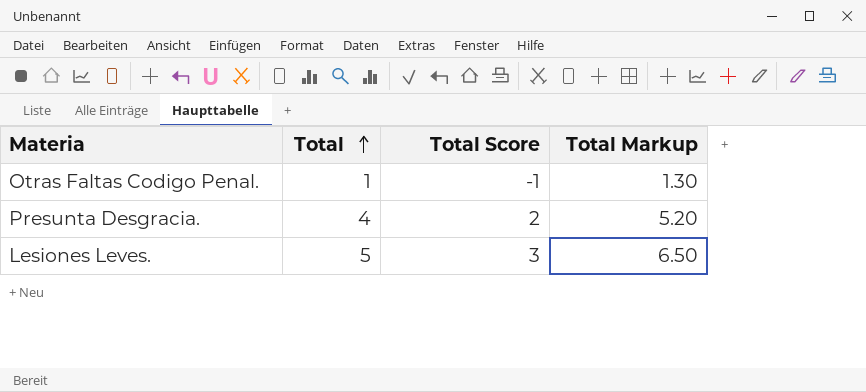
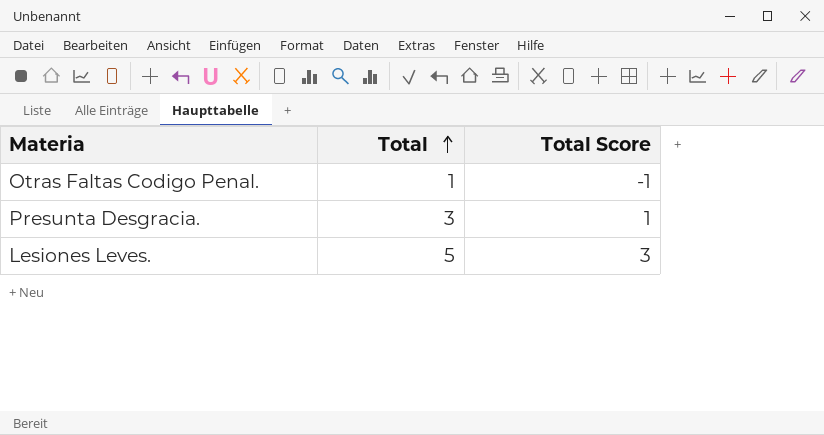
column Total Markup | formula: [Total] * 1.3 -> none
Presunta Desgracia. | Total: 4 -> 3
Presunta Desgracia. | Total Score: 2 -> 1

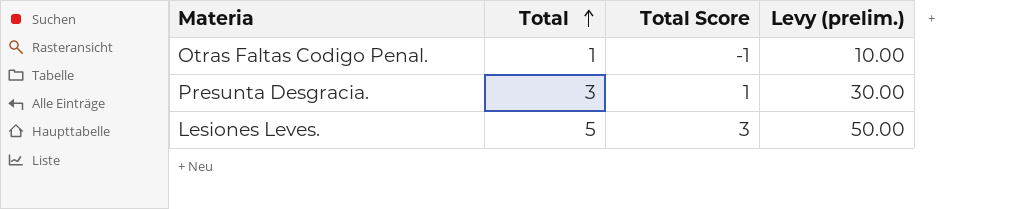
column Levy (prelim.) | formula: none -> [Total] * 10

